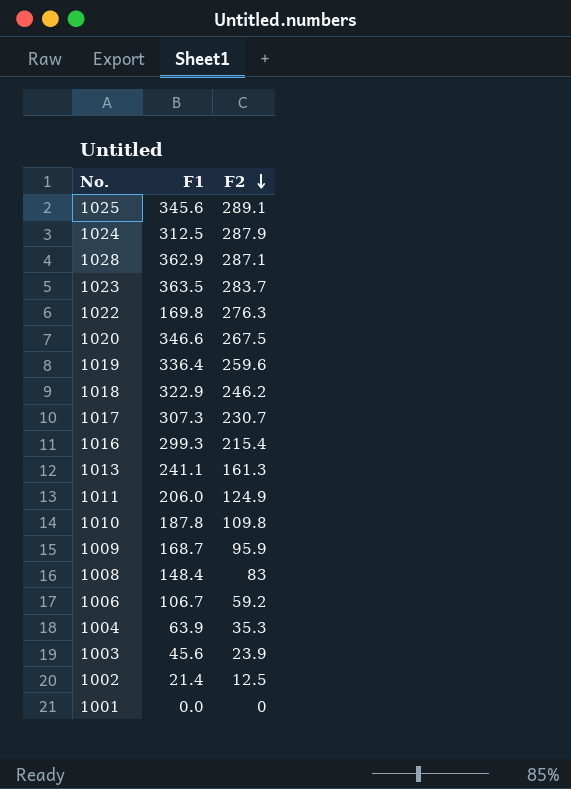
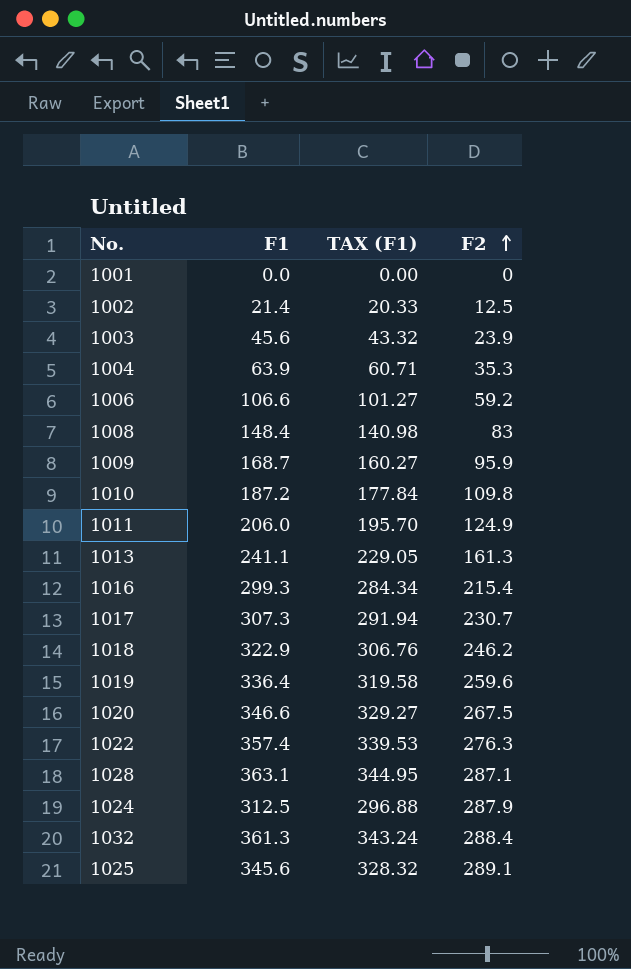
row order: F2 descending -> F2 ascending
column TAX (F1) | formula: none -> [F1] * 0.95
row 1023: 363.5 | 283.7 -> none
1006 | F1: 106.7 -> 106.6
1010 | F1: 187.8 -> 187.2
1022 | F1: 169.8 -> 357.4
1028 | F1: 362.9 -> 363.1
row 1032: none -> 361.3 | 343.24 | 288.4

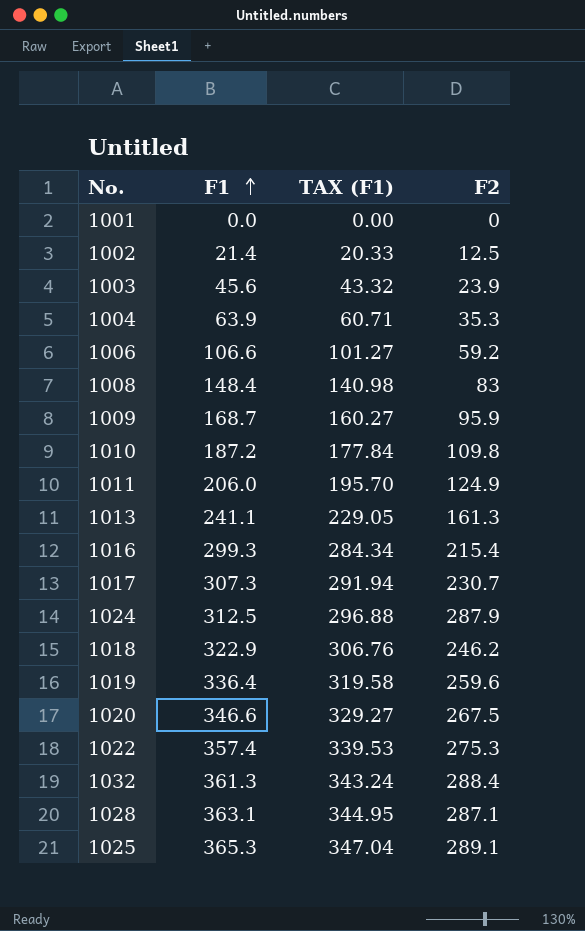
row order: F2 ascending -> F1 ascending
1022 | F2: 276.3 -> 275.3
1025 | F1: 345.6 -> 365.3
1025 | TAX (F1): 328.32 -> 347.04

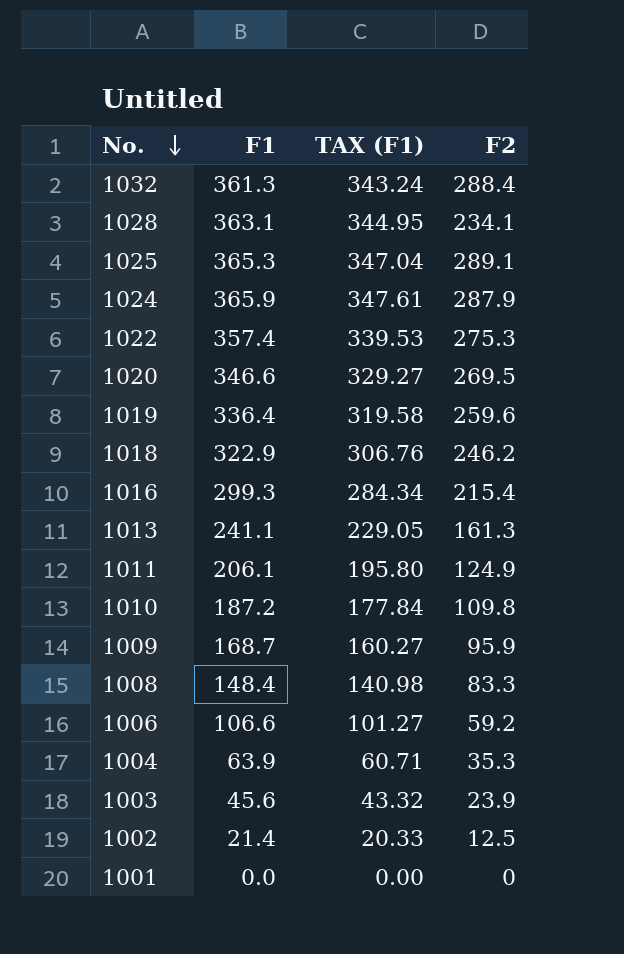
row order: F1 ascending -> No. descending
row 1017: 307.3 | 291.94 | 230.7 -> none
1028 | F2: 287.1 -> 234.1
1024 | F1: 312.5 -> 365.9
1024 | TAX (F1): 296.88 -> 347.61
1020 | F2: 267.5 -> 269.5
1011 | F1: 206.0 -> 206.1
1011 | TAX (F1): 195.70 -> 195.80
1008 | F2: 83 -> 83.3

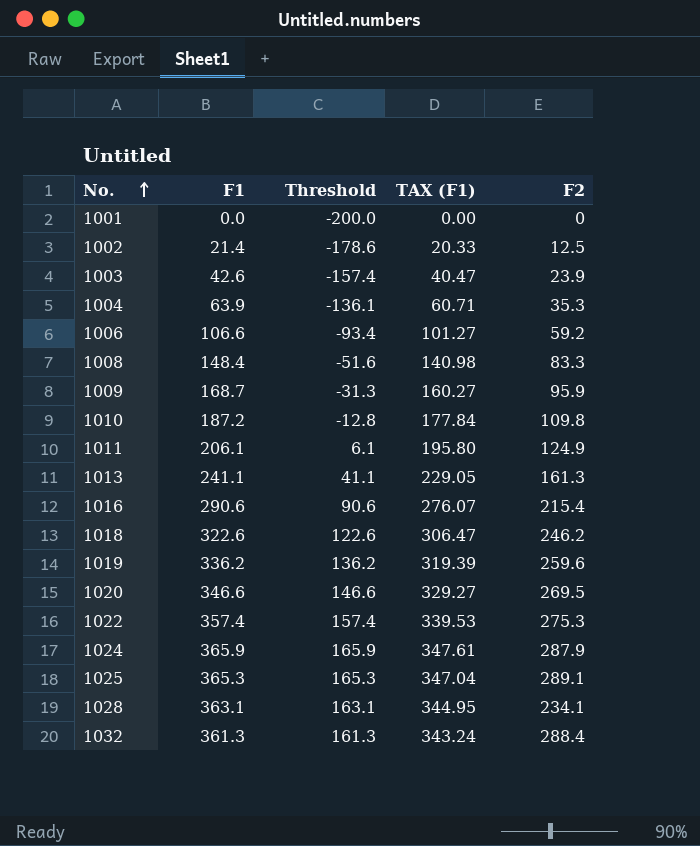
row order: No. descending -> No. ascending
column Threshold | formula: none -> [F1] - 200
1003 | F1: 45.6 -> 42.6
1003 | TAX (F1): 43.32 -> 40.47
1016 | F1: 299.3 -> 290.6
1016 | TAX (F1): 284.34 -> 276.07
1018 | F1: 322.9 -> 322.6
1018 | TAX (F1): 306.76 -> 306.47
1019 | F1: 336.4 -> 336.2
1019 | TAX (F1): 319.58 -> 319.39

